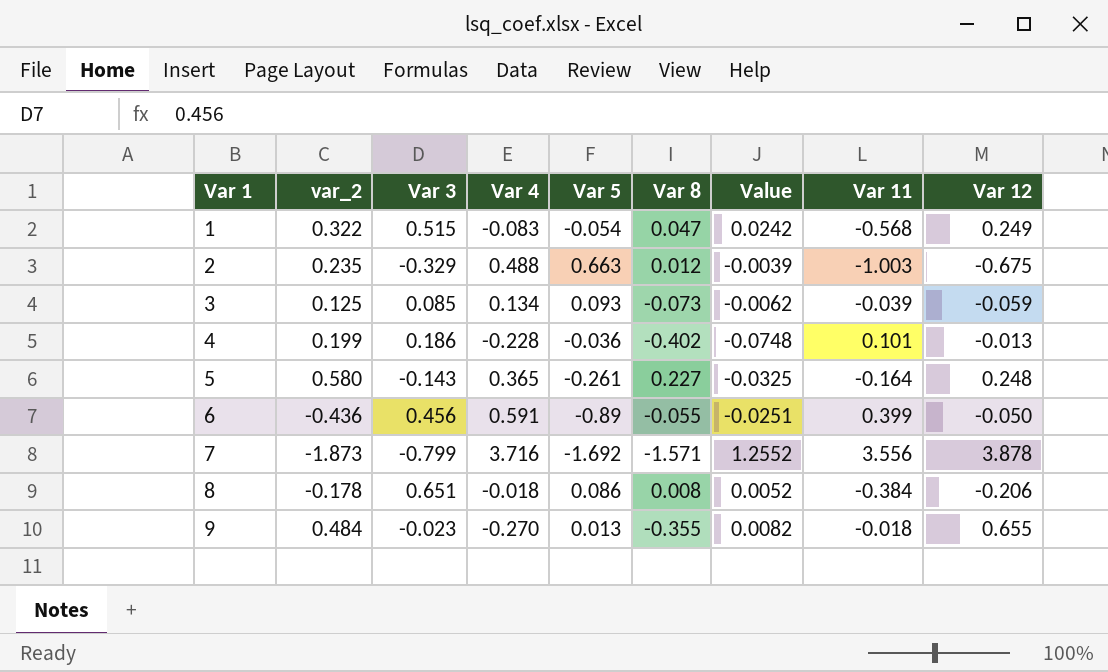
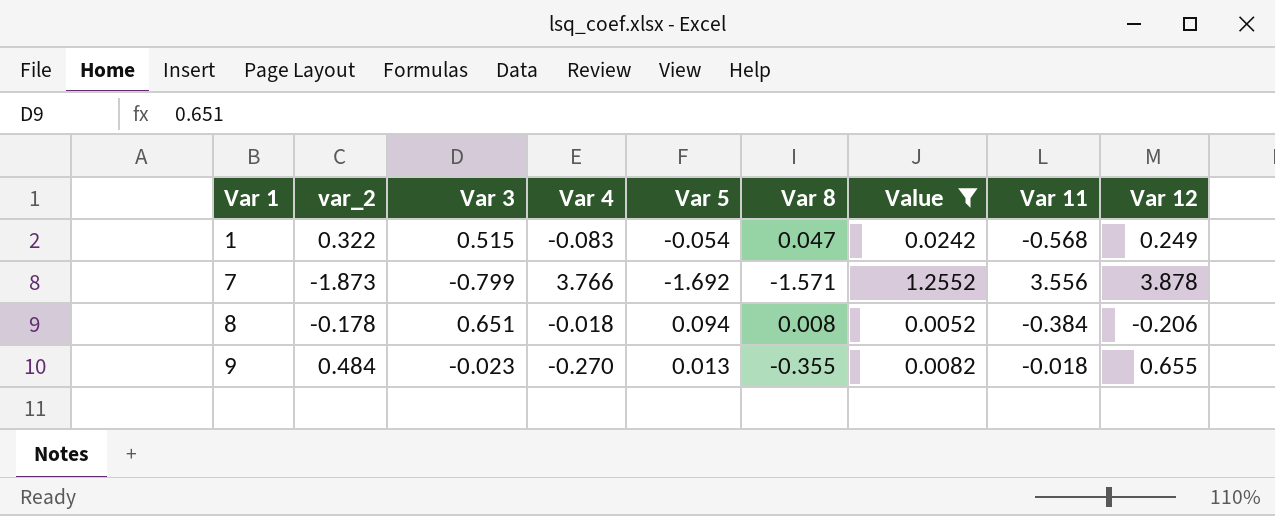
filter: none -> Value >= 0.0052
7 | Var 4: 3.716 -> 3.766
8 | Var 5: 0.086 -> 0.094

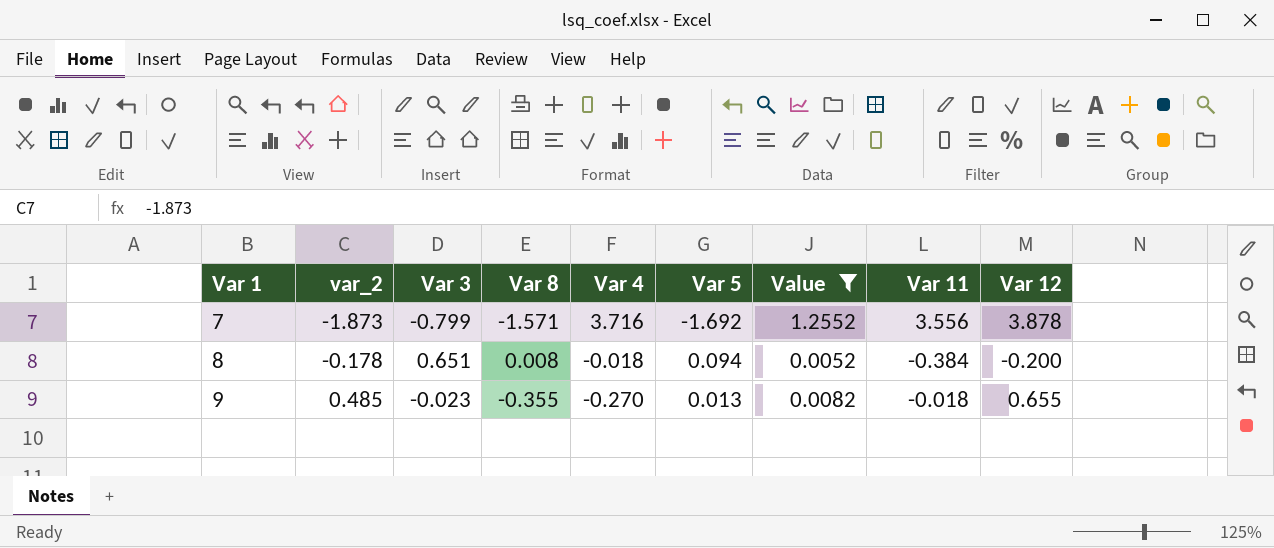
column Var 8 | position: 6 -> 4
row 1: 0.322 | 0.515 | -0.083 | -0.054 | 0.047 | 0.0242 | -0.568 | 0.249 -> none
7 | Var 4: 3.766 -> 3.716
8 | Var 12: -0.206 -> -0.200
9 | var_2: 0.484 -> 0.485

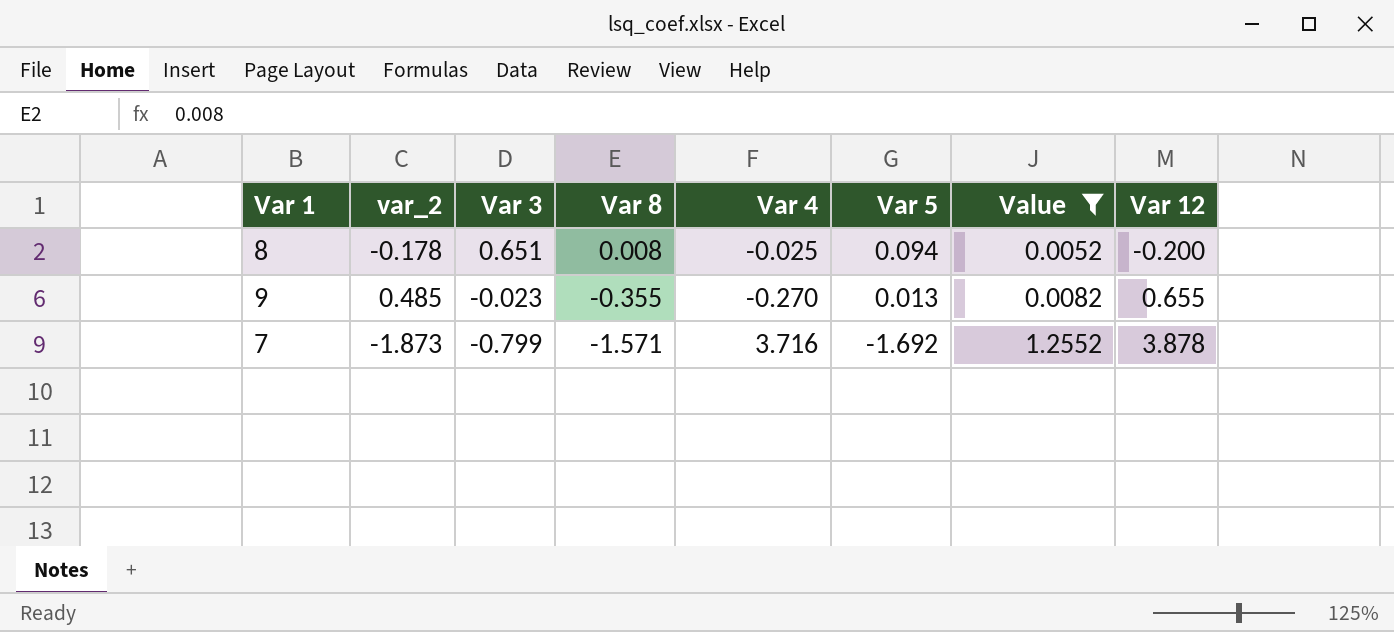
row order: Var 1 ascending -> Var 3 descending
column Var 11 | position: 8 -> none
8 | Var 4: -0.018 -> -0.025

